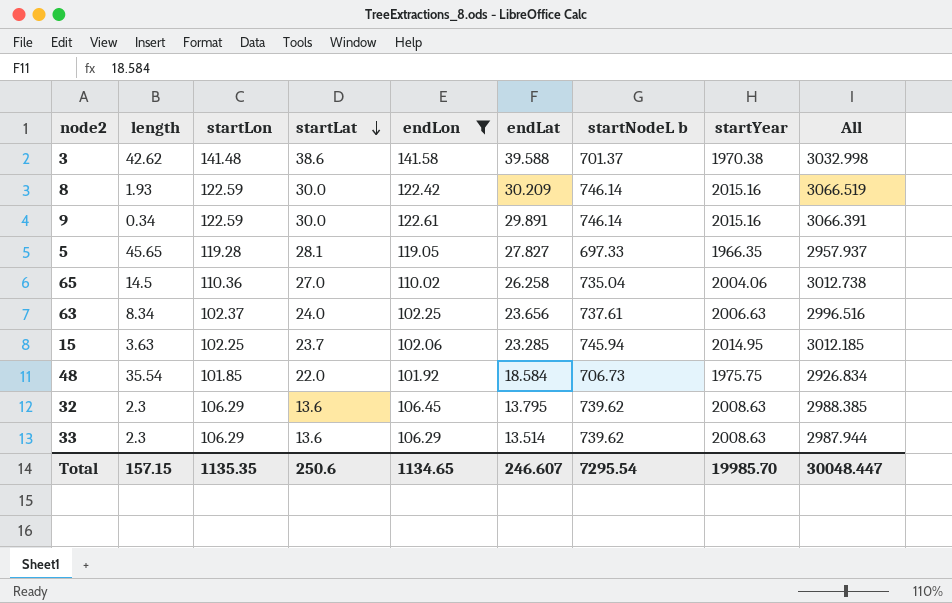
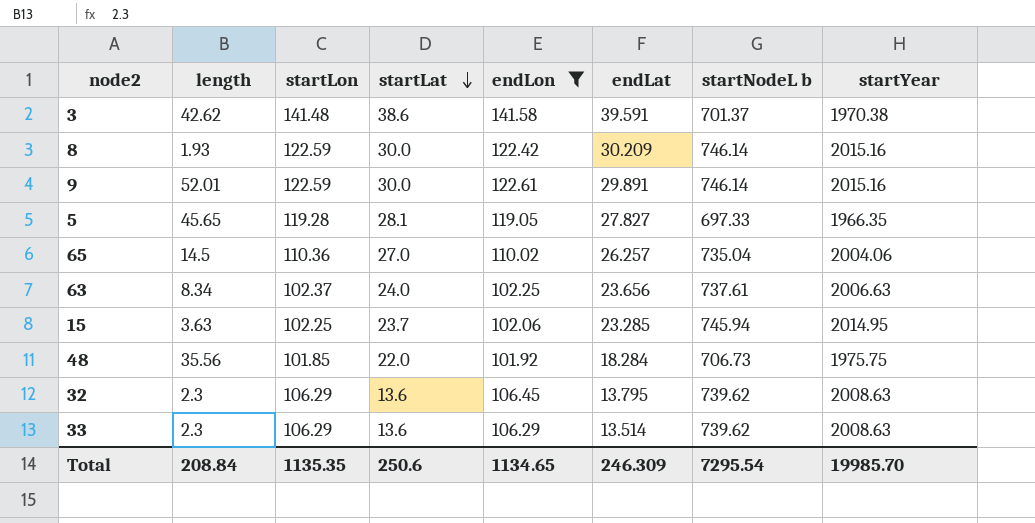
column All | formula: [startLon] + [startLat] + [endLon] + [endLat] + [startNodeL b] + [startYear] -> none
3 | endLat: 39.588 -> 39.591
9 | length: 0.34 -> 52.01
65 | endLat: 26.258 -> 26.257
48 | length: 35.54 -> 35.56
48 | endLat: 18.584 -> 18.284
Total | length: 157.15 -> 208.84
Total | endLat: 246.607 -> 246.309

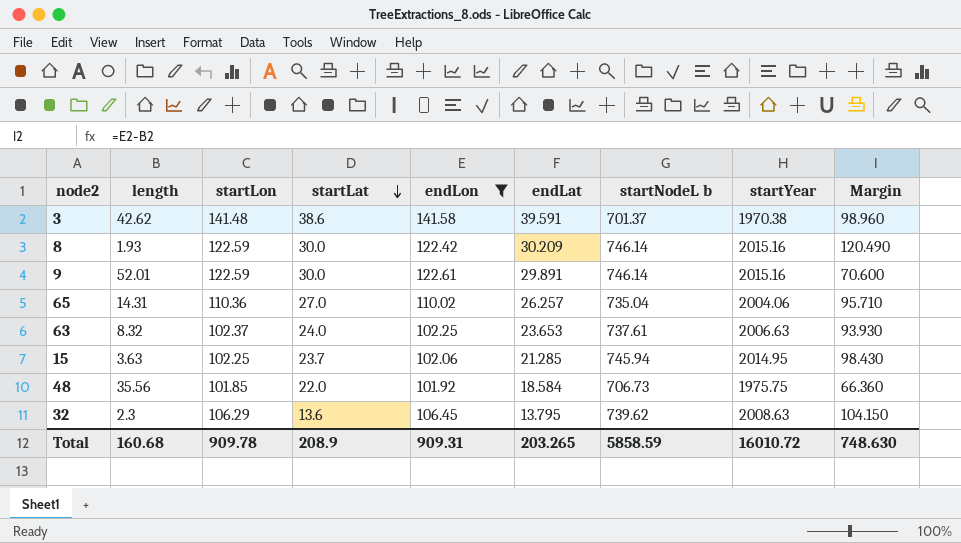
column Margin | formula: none -> [endLon] - [length]
row 5: 45.65 | 119.28 | 28.1 | 119.05 | 27.827 | 697.33 | 1966.35 -> none
row 33: 2.3 | 106.29 | 13.6 | 106.29 | 13.514 | 739.62 | 2008.63 -> none
65 | length: 14.5 -> 14.31
63 | length: 8.34 -> 8.32
63 | endLat: 23.656 -> 23.653
15 | endLat: 23.285 -> 21.285
48 | endLat: 18.284 -> 18.584
Total | length: 208.84 -> 160.68
Total | startLon: 1135.35 -> 909.78
Total | startLat: 250.6 -> 208.9
Total | endLon: 1134.65 -> 909.31
Total | endLat: 246.309 -> 203.265
Total | startNodeL b: 7295.54 -> 5858.59
Total | startYear: 19985.70 -> 16010.72

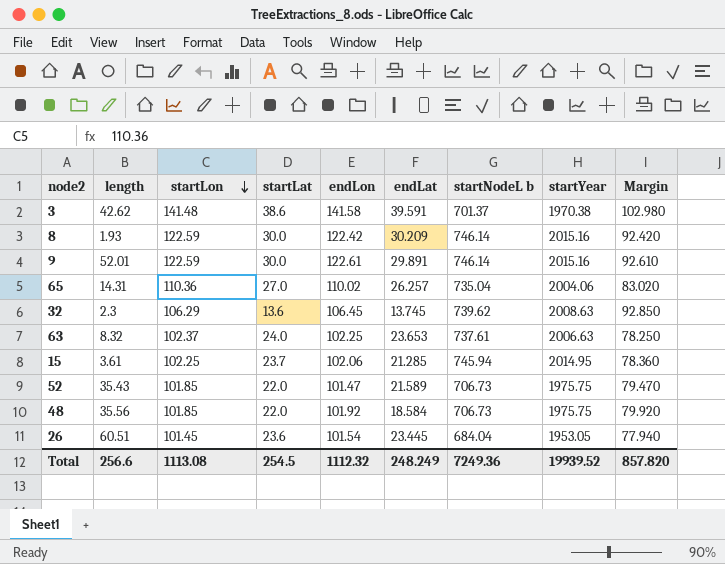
filter: endLon >= 101.92 -> none
row order: startLat descending -> startLon descending
column Margin | formula: [endLon] - [length] -> [endLon] - [startLat]
32 | endLat: 13.795 -> 13.745
15 | length: 3.63 -> 3.61
Total | length: 160.68 -> 256.6
Total | startLon: 909.78 -> 1113.08
Total | startLat: 208.9 -> 254.5
Total | endLon: 909.31 -> 1112.32
Total | endLat: 203.265 -> 248.249
Total | startNodeL b: 5858.59 -> 7249.36
Total | startYear: 16010.72 -> 19939.52
Total | Margin: 748.630 -> 857.820

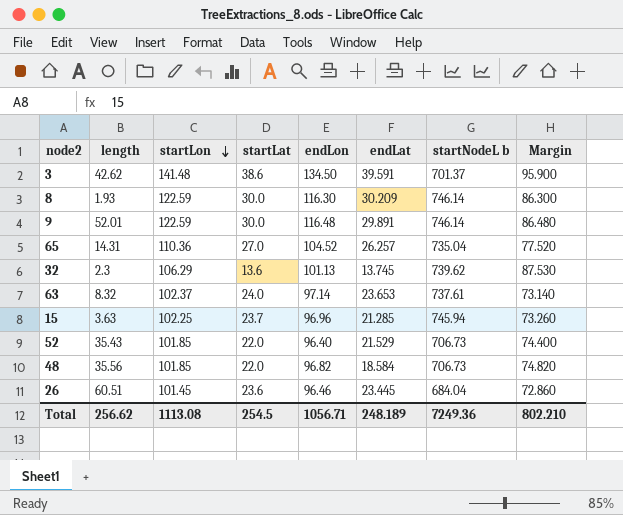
column startYear | position: 8 -> none
3 | endLon: 141.58 -> 134.50
3 | Margin: 102.980 -> 95.900
8 | endLon: 122.42 -> 116.30
8 | Margin: 92.420 -> 86.300
9 | endLon: 122.61 -> 116.48
9 | Margin: 92.610 -> 86.480
65 | endLon: 110.02 -> 104.52
65 | Margin: 83.020 -> 77.520
32 | endLon: 106.45 -> 101.13
32 | Margin: 92.850 -> 87.530
63 | endLon: 102.25 -> 97.14
63 | Margin: 78.250 -> 73.140
15 | length: 3.61 -> 3.63
15 | endLon: 102.06 -> 96.96
15 | Margin: 78.360 -> 73.260
52 | endLon: 101.47 -> 96.40
52 | endLat: 21.589 -> 21.529
52 | Margin: 79.470 -> 74.400
48 | endLon: 101.92 -> 96.82
48 | Margin: 79.920 -> 74.820
26 | endLon: 101.54 -> 96.46
26 | Margin: 77.940 -> 72.860
Total | length: 256.6 -> 256.62
Total | endLon: 1112.32 -> 1056.71
Total | endLat: 248.249 -> 248.189
Total | Margin: 857.820 -> 802.210

